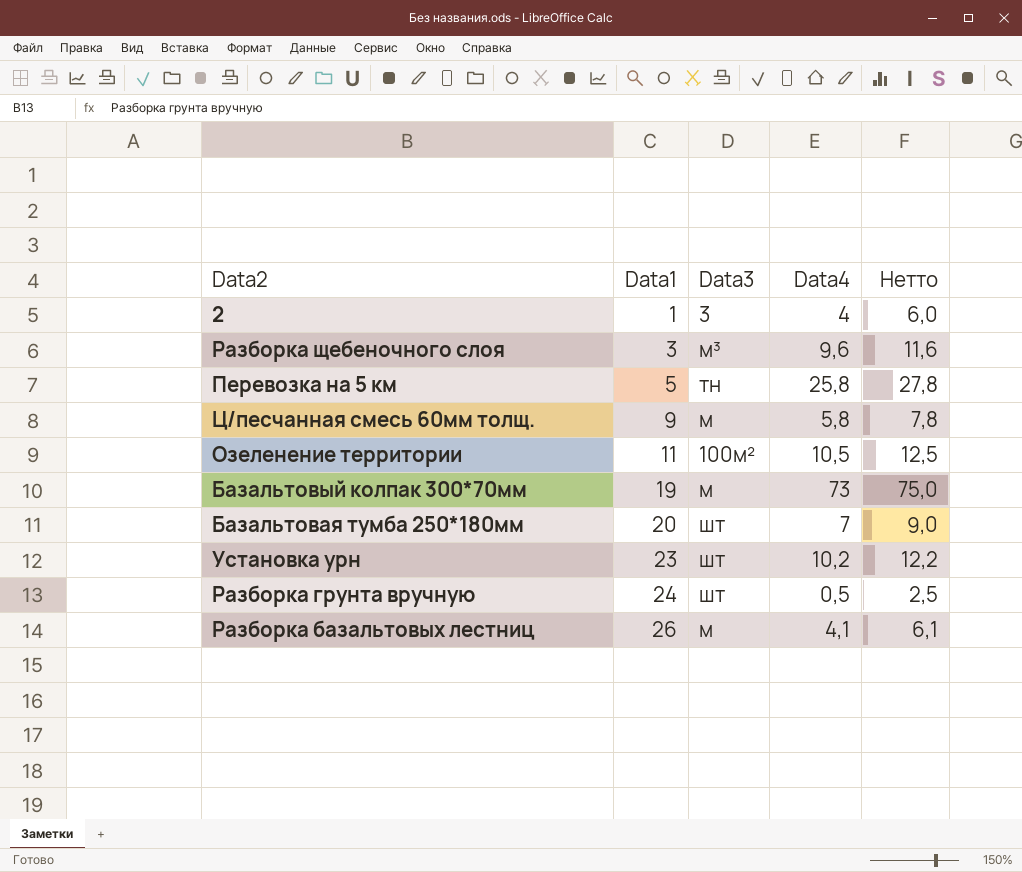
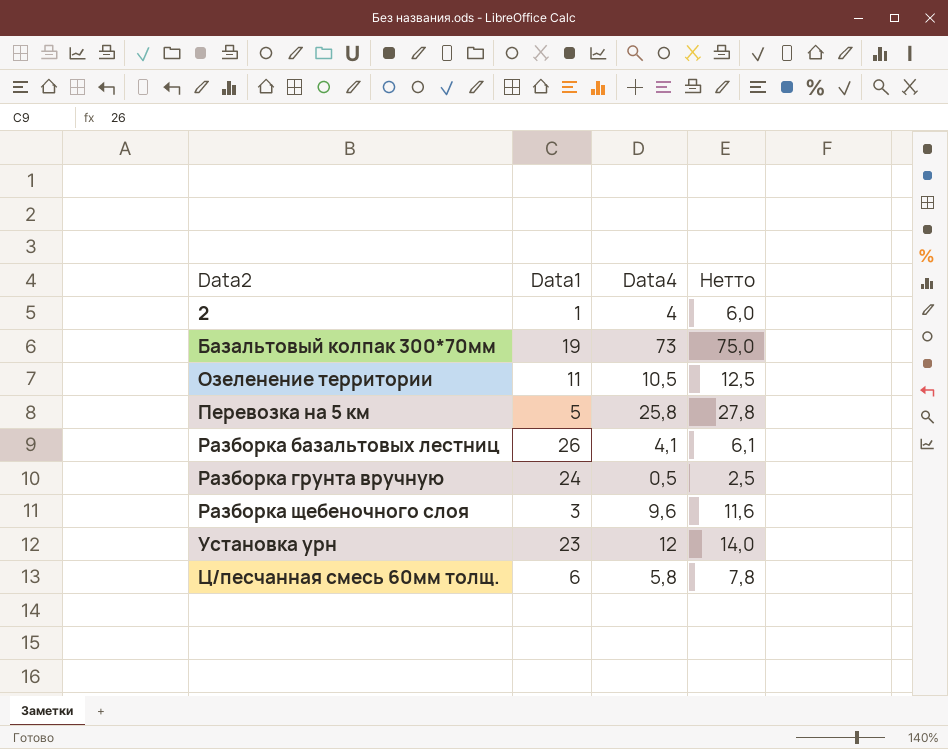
row order: Data1 ascending -> Data2 ascending
column Data3 | position: 3 -> none
row Базальтовая тумба 250*180мм: 20 | шт | 7 | 9,0 -> none
Установка урн | Data4: 10,2 -> 12
Установка урн | Нетто: 12,2 -> 14,0
Ц/песчанная смесь 60мм толщ. | Data1: 9 -> 6

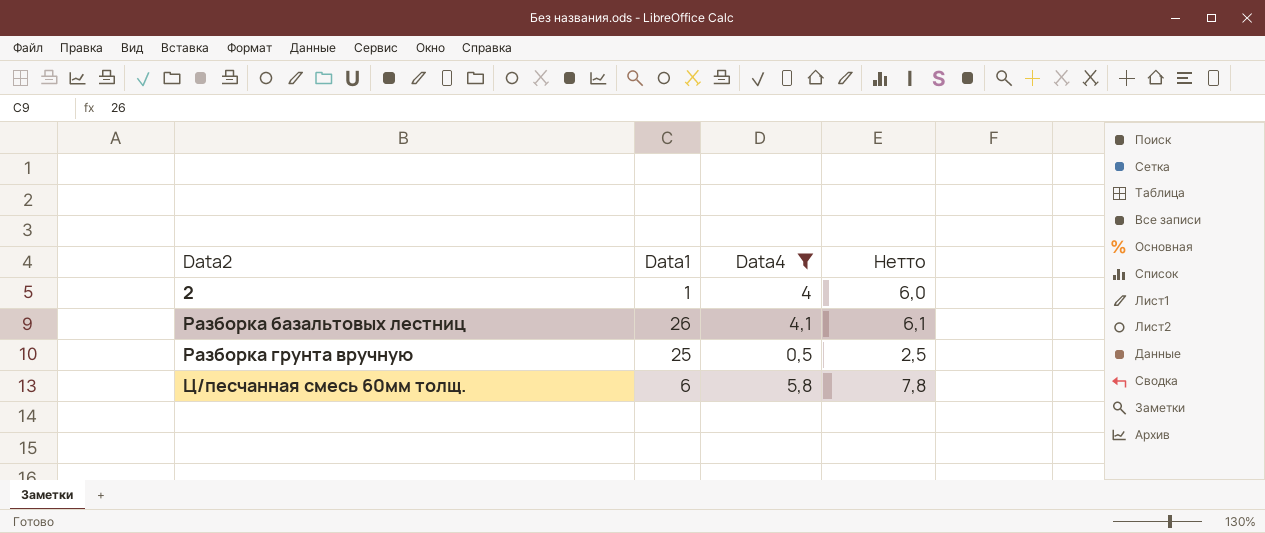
filter: none -> Data4 <= 5,8
Разборка грунта вручную | Data1: 24 -> 25

